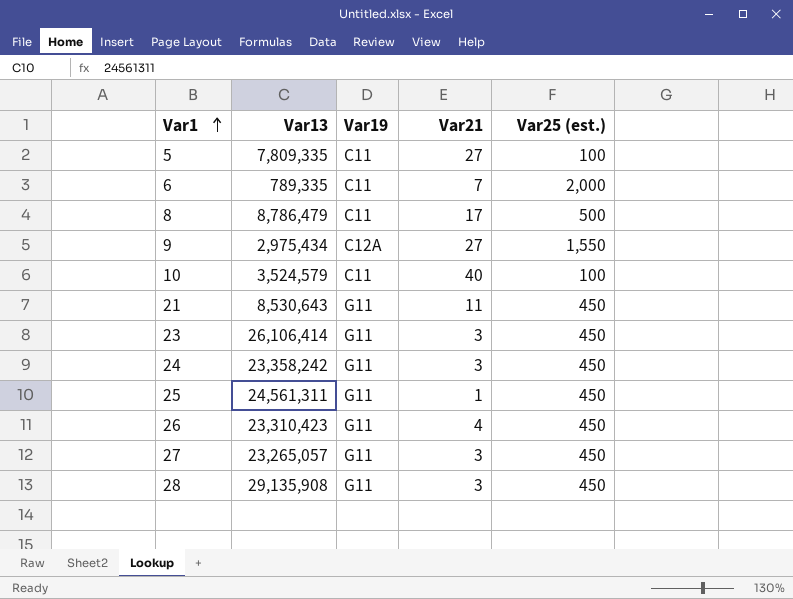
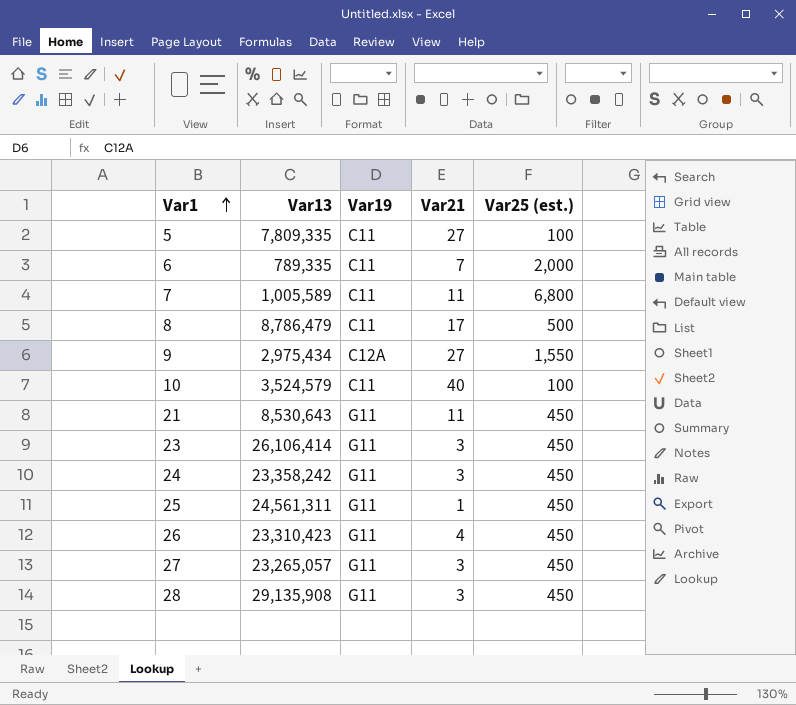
row 7: none -> 1,005,589 | C11 | 11 | 6,800

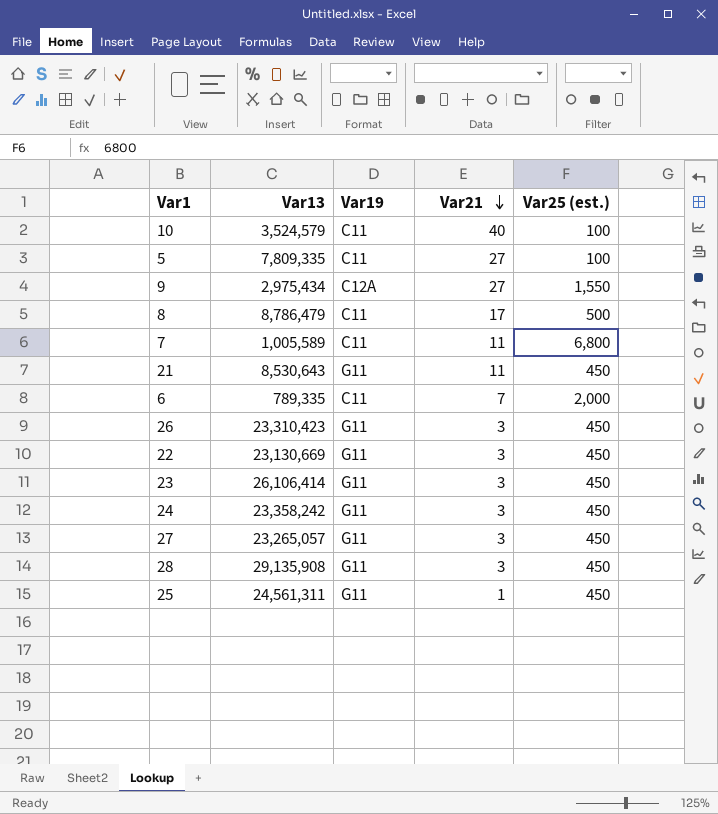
row order: Var1 ascending -> Var21 descending
26 | Var21: 4 -> 3
row 22: none -> 23,130,669 | G11 | 3 | 450

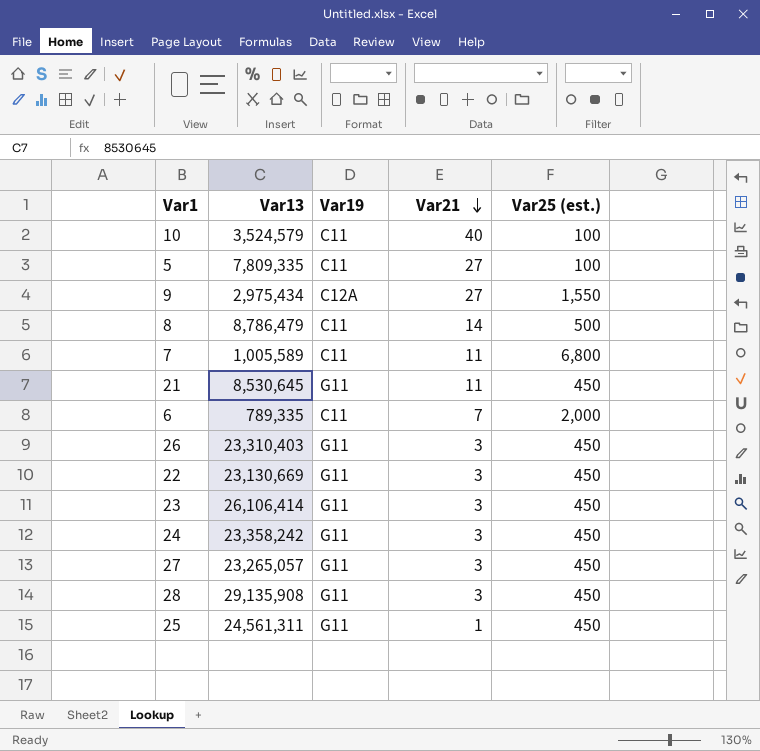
8 | Var21: 17 -> 14
21 | Var13: 8,530,643 -> 8,530,645
26 | Var13: 23,310,423 -> 23,310,403

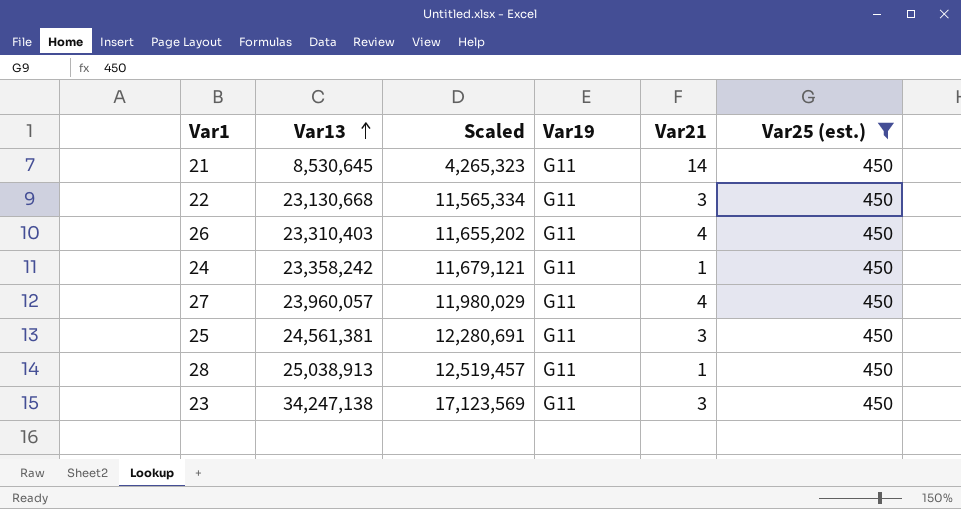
filter: none -> Var25 (est.) = 450
row order: Var21 descending -> Var13 ascending
column Scaled | formula: none -> [Var13] * 0.5
21 | Var21: 11 -> 14
22 | Var13: 23,130,669 -> 23,130,668
26 | Var21: 3 -> 4
24 | Var21: 3 -> 1
27 | Var13: 23,265,057 -> 23,960,057
27 | Var21: 3 -> 4
25 | Var13: 24,561,311 -> 24,561,381
25 | Var21: 1 -> 3
28 | Var13: 29,135,908 -> 25,038,913
28 | Var21: 3 -> 1
23 | Var13: 26,106,414 -> 34,247,138

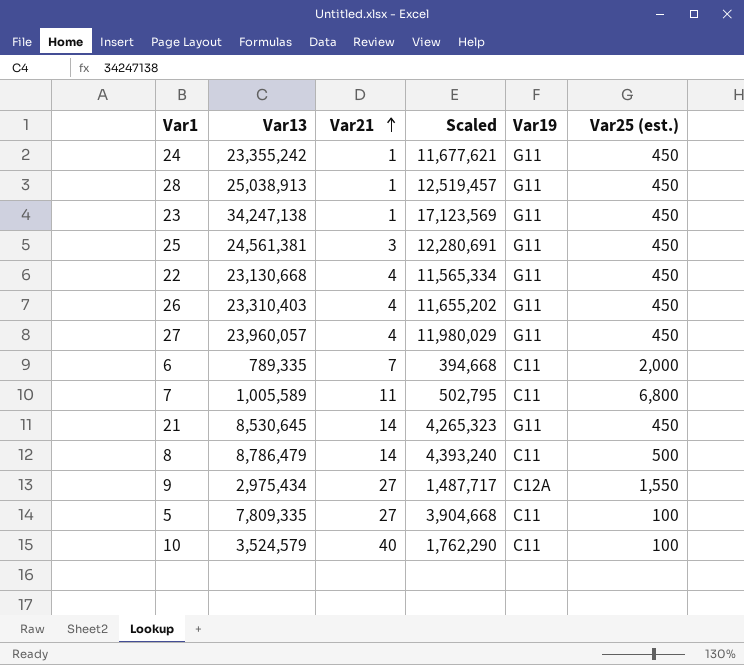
filter: Var25 (est.) = 450 -> none
row order: Var13 ascending -> Var21 ascending
column Var21 | position: 5 -> 3
24 | Var13: 23,358,242 -> 23,355,242
24 | Scaled: 11,679,121 -> 11,677,621
23 | Var21: 3 -> 1
22 | Var21: 3 -> 4

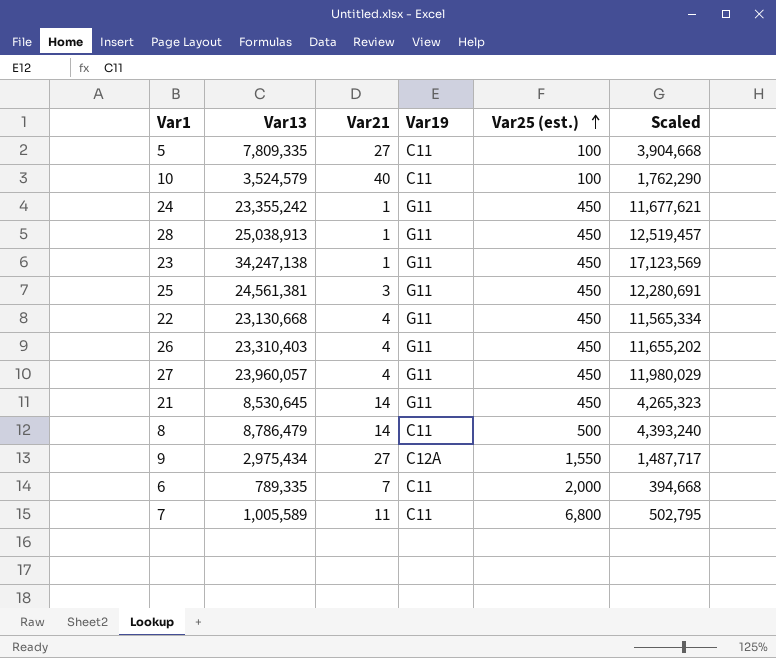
row order: Var21 ascending -> Var25 (est.) ascending
column Scaled | position: 4 -> 6

